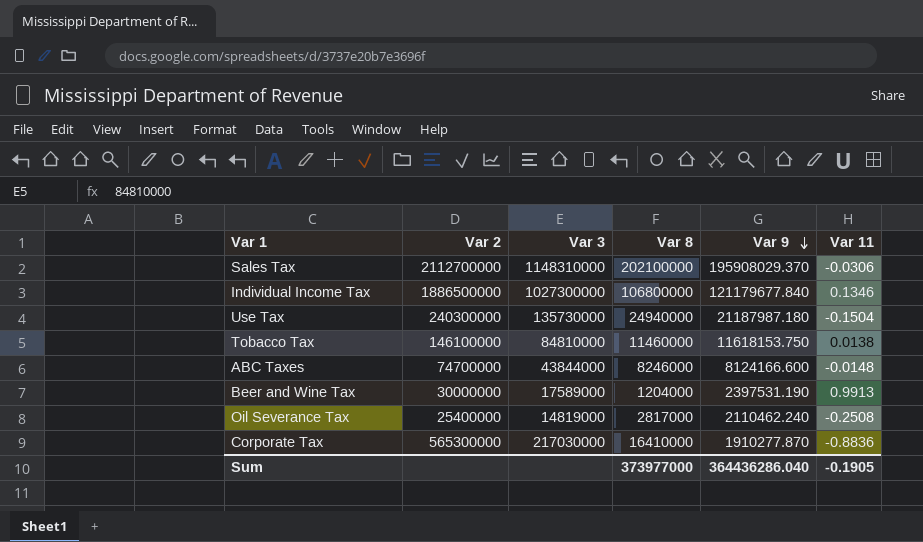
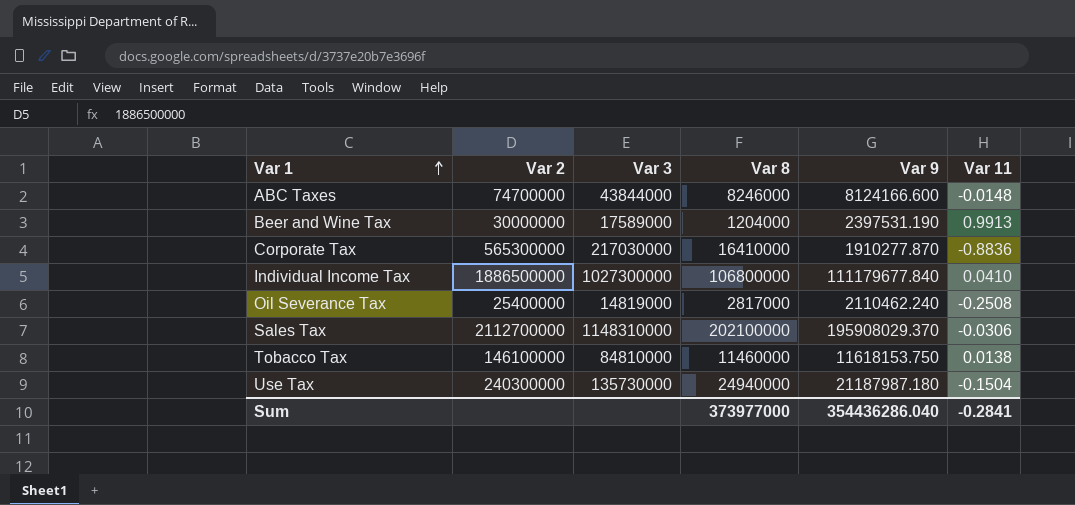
row order: Var 9 descending -> Var 1 ascending
Individual Income Tax | Var 9: 121179677.840 -> 111179677.840
Individual Income Tax | Var 11: 0.1346 -> 0.0410
Sum | Var 9: 364436286.040 -> 354436286.040
Sum | Var 11: -0.1905 -> -0.2841

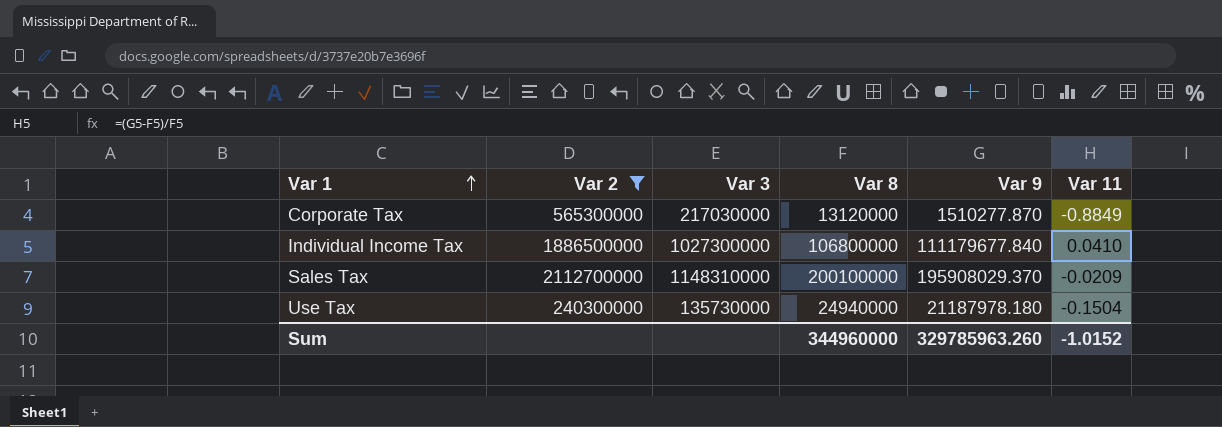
filter: none -> Var 2 >= 240300000
Corporate Tax | Var 8: 16410000 -> 13120000
Corporate Tax | Var 9: 1910277.870 -> 1510277.870
Corporate Tax | Var 11: -0.8836 -> -0.8849
Sales Tax | Var 8: 202100000 -> 200100000
Sales Tax | Var 11: -0.0306 -> -0.0209
Use Tax | Var 9: 21187987.180 -> 21187978.180
Sum | Var 8: 373977000 -> 344960000
Sum | Var 9: 354436286.040 -> 329785963.260
Sum | Var 11: -0.2841 -> -1.0152

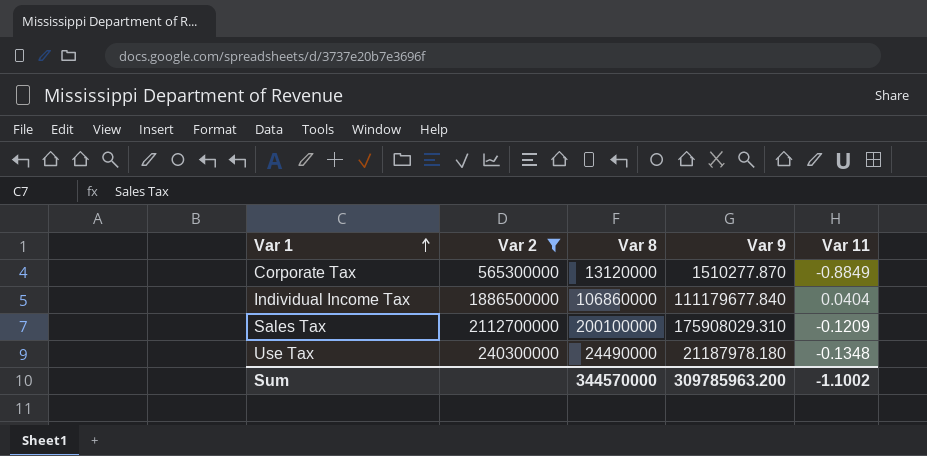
column Var 3 | position: 3 -> none
Individual Income Tax | Var 8: 106800000 -> 106860000
Individual Income Tax | Var 11: 0.0410 -> 0.0404
Sales Tax | Var 9: 195908029.370 -> 175908029.310
Sales Tax | Var 11: -0.0209 -> -0.1209
Use Tax | Var 8: 24940000 -> 24490000
Use Tax | Var 11: -0.1504 -> -0.1348
Sum | Var 8: 344960000 -> 344570000
Sum | Var 9: 329785963.260 -> 309785963.200
Sum | Var 11: -1.0152 -> -1.1002

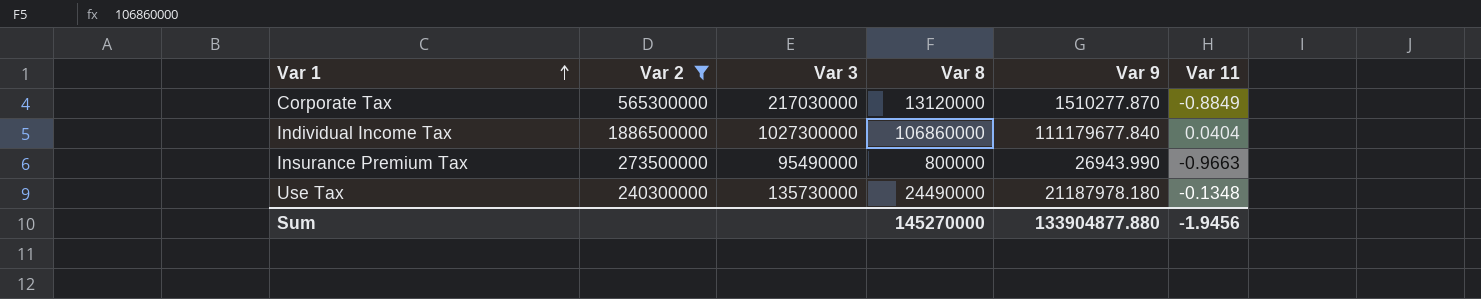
column Var 3 | position: none -> 3
row Sales Tax: 2112700000 | 200100000 | 175908029.310 | -0.1209 -> none
row Insurance Premium Tax: none -> 273500000 | 95490000 | 800000 | 26943.990 | -0.9663
Sum | Var 8: 344570000 -> 145270000
Sum | Var 9: 309785963.200 -> 133904877.880
Sum | Var 11: -1.1002 -> -1.9456

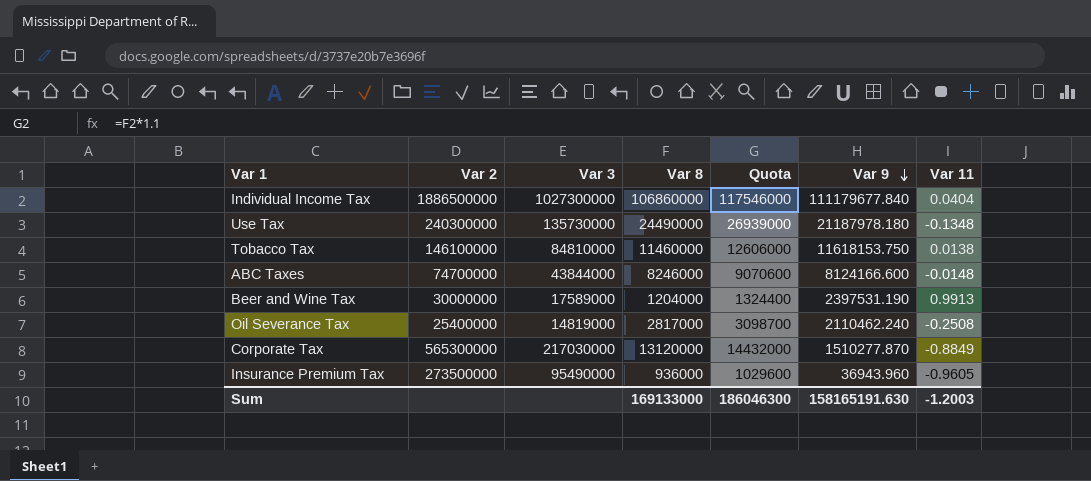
filter: Var 2 >= 240300000 -> none
row order: Var 1 ascending -> Var 9 descending
column Quota | formula: none -> [Var 8] * 1.1
Insurance Premium Tax | Var 8: 800000 -> 936000
Insurance Premium Tax | Var 9: 26943.990 -> 36943.960
Insurance Premium Tax | Var 11: -0.9663 -> -0.9605
Sum | Var 8: 145270000 -> 169133000
Sum | Var 9: 133904877.880 -> 158165191.630
Sum | Var 11: -1.9456 -> -1.2003

